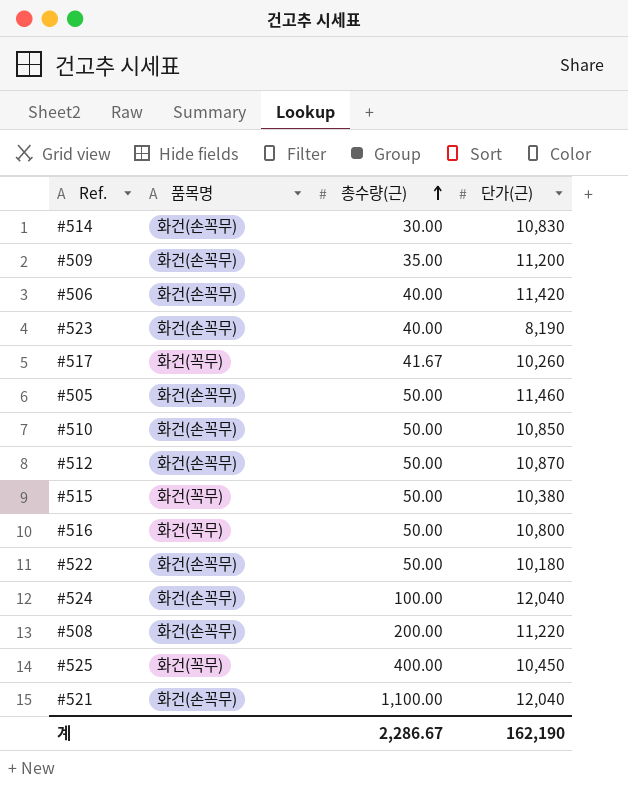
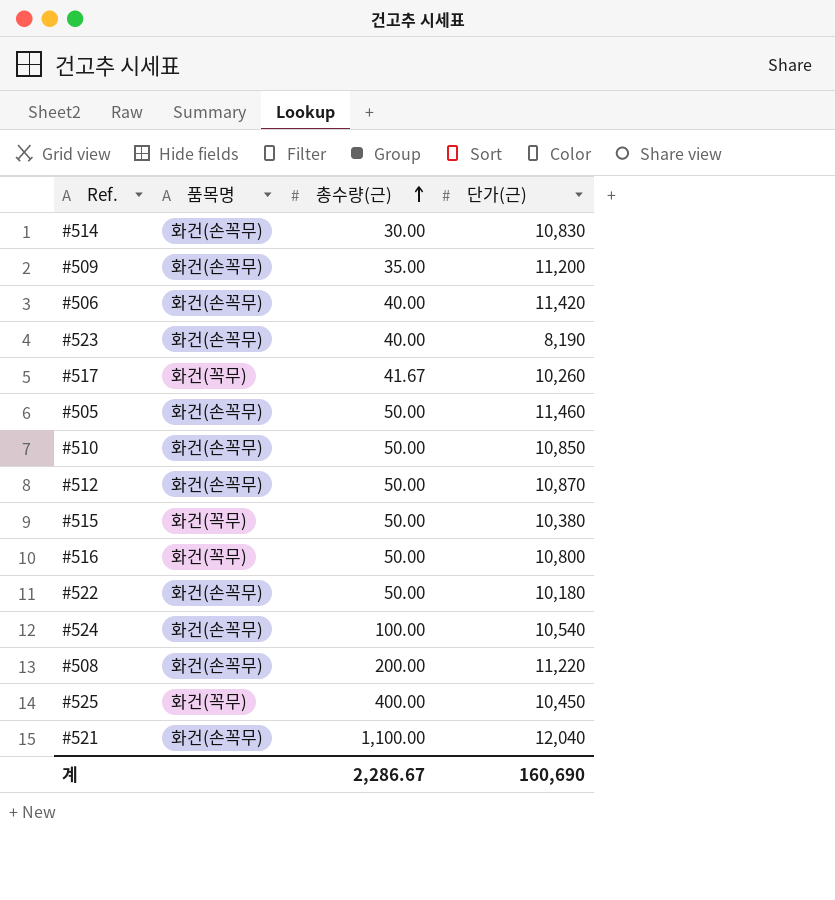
#524 | 단가(근): 12,040 -> 10,540
계 | 단가(근): 162,190 -> 160,690

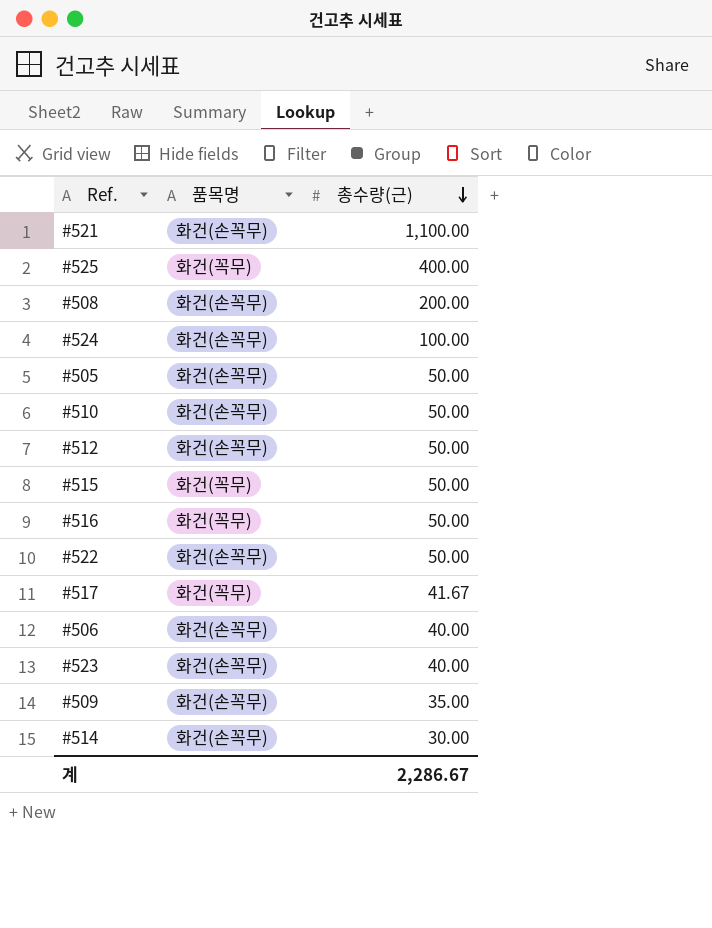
row order: 총수량(근) ascending -> 총수량(근) descending
column 단가(근) | position: 4 -> none

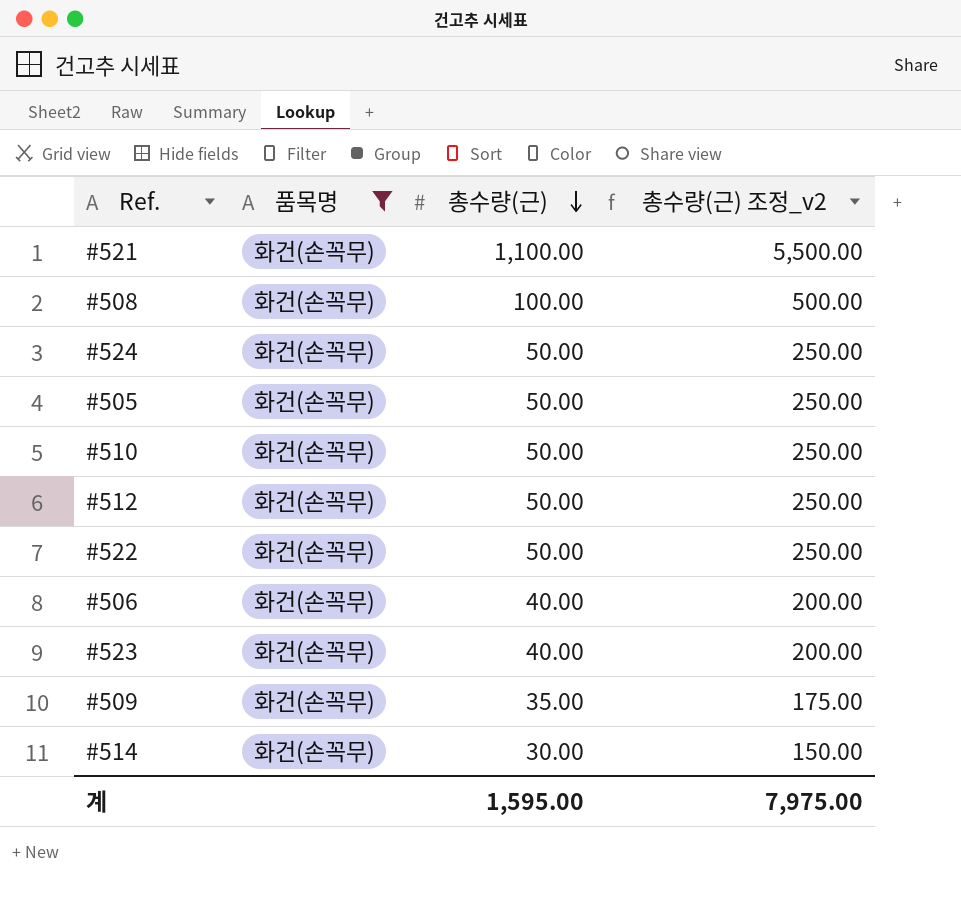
filter: none -> 품목명 = 화건(손꼭무)
column 총수량(근) 조정_v2 | formula: none -> [총수량(근)] * 5
#508 | 총수량(근): 200.00 -> 100.00
#524 | 총수량(근): 100.00 -> 50.00
계 | 총수량(근): 2,286.67 -> 1,595.00

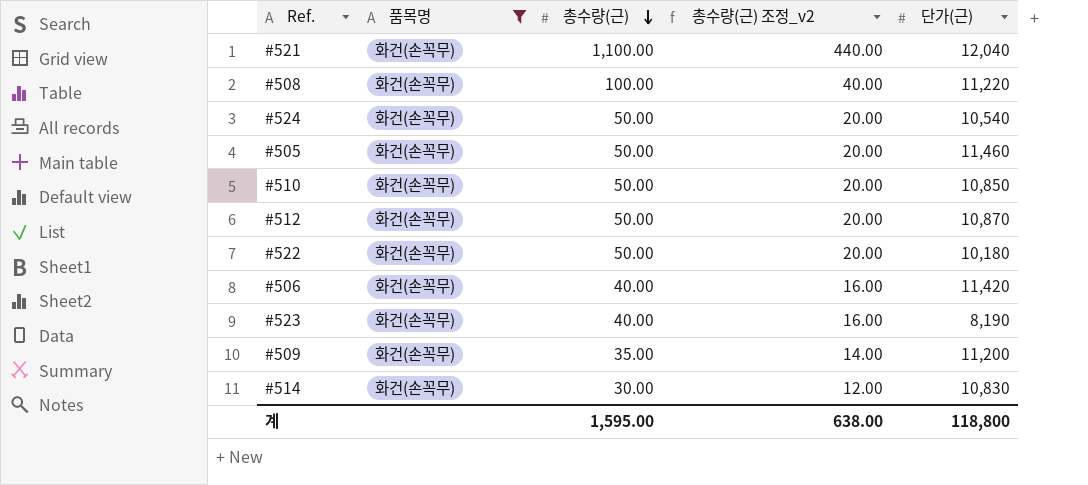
column 총수량(근) 조정_v2 | formula: [총수량(근)] * 5 -> [총수량(근)] * 0.4
column 단가(근) | position: none -> 5
계 | 총수량(근) 조정_v2: 7,975.00 -> 638.00

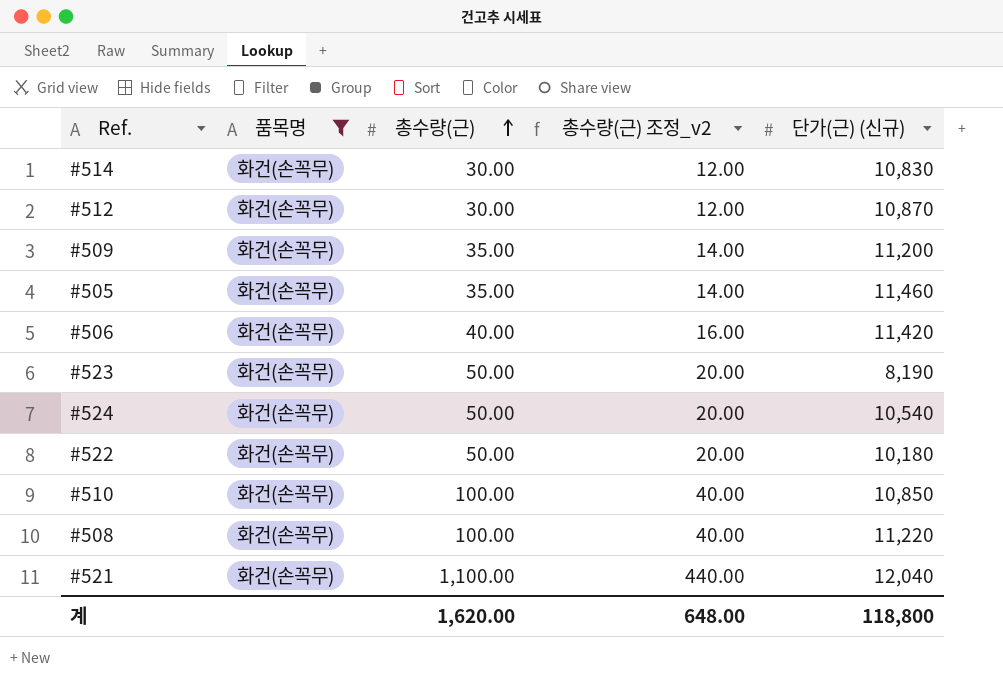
row order: 총수량(근) descending -> 총수량(근) ascending
column name: 단가(근) -> 단가(근) (신규)
#512 | 총수량(근): 50.00 -> 30.00
#512 | 총수량(근) 조정_v2: 20.00 -> 12.00
#505 | 총수량(근): 50.00 -> 35.00
#505 | 총수량(근) 조정_v2: 20.00 -> 14.00
#523 | 총수량(근): 40.00 -> 50.00
#523 | 총수량(근) 조정_v2: 16.00 -> 20.00
#510 | 총수량(근): 50.00 -> 100.00
#510 | 총수량(근) 조정_v2: 20.00 -> 40.00
계 | 총수량(근): 1,595.00 -> 1,620.00
계 | 총수량(근) 조정_v2: 638.00 -> 648.00

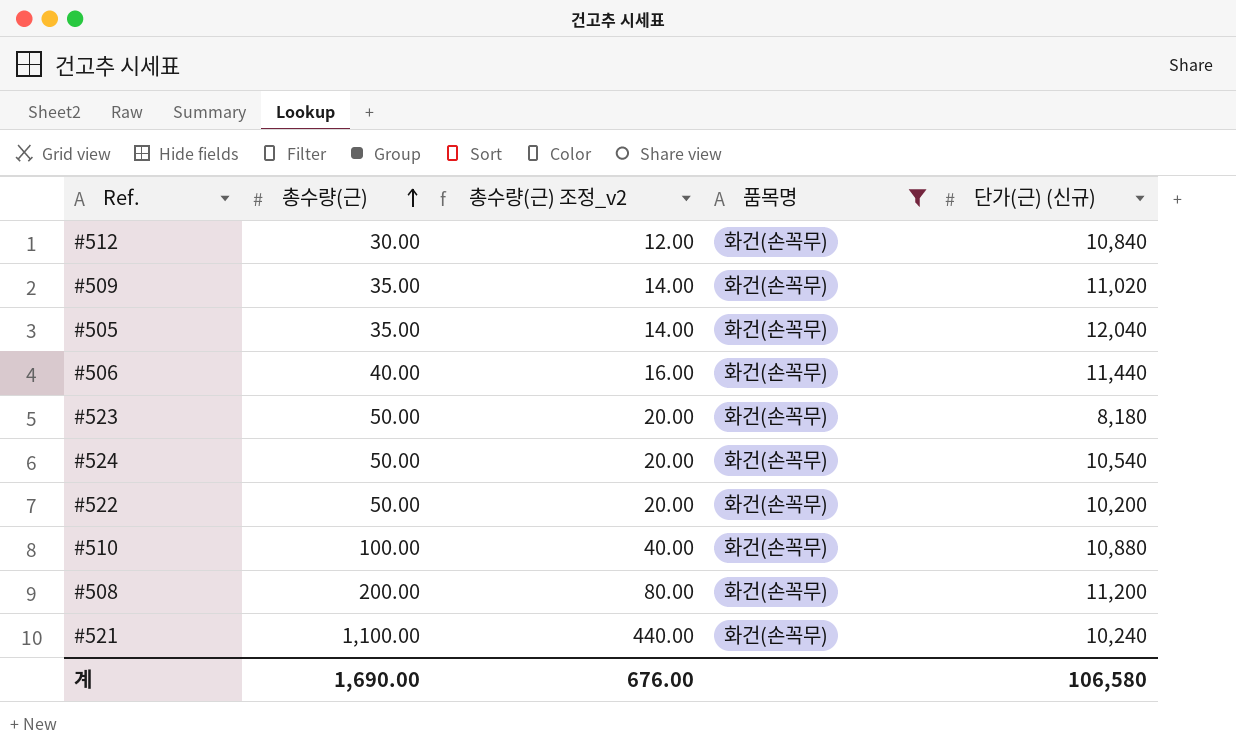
column 품목명 | position: 2 -> 4
row #514: 화건(손꼭무) | 30.00 | 12.00 | 10,830 -> none
#512 | 단가(근) (신규): 10,870 -> 10,840
#509 | 단가(근) (신규): 11,200 -> 11,020
#505 | 단가(근) (신규): 11,460 -> 12,040
#506 | 단가(근) (신규): 11,420 -> 11,440
#523 | 단가(근) (신규): 8,190 -> 8,180
#522 | 단가(근) (신규): 10,180 -> 10,200
#510 | 단가(근) (신규): 10,850 -> 10,880
#508 | 총수량(근): 100.00 -> 200.00
#508 | 총수량(근) 조정_v2: 40.00 -> 80.00
#508 | 단가(근) (신규): 11,220 -> 11,200
#521 | 단가(근) (신규): 12,040 -> 10,240
계 | 총수량(근): 1,620.00 -> 1,690.00
계 | 총수량(근) 조정_v2: 648.00 -> 676.00
계 | 단가(근) (신규): 118,800 -> 106,580

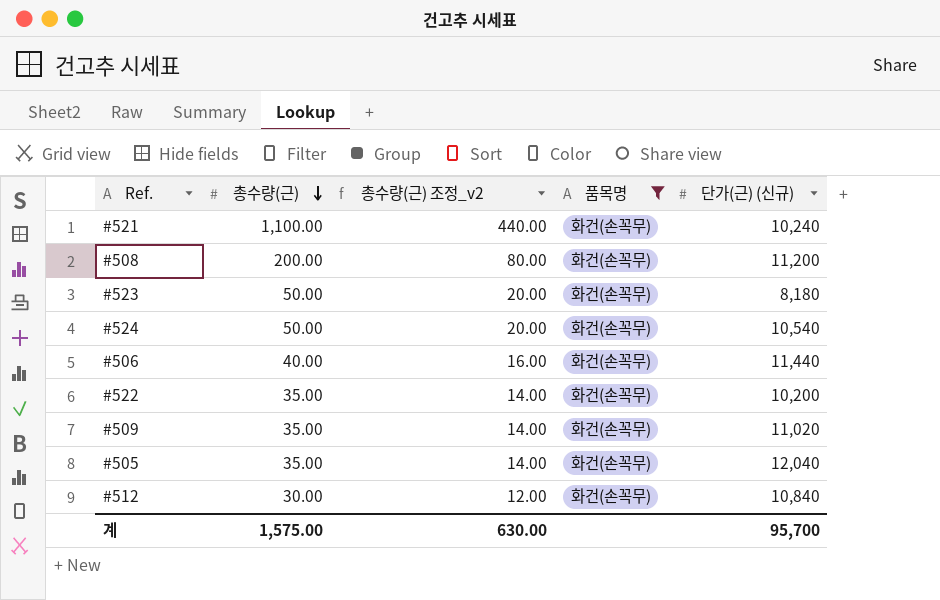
row order: 총수량(근) ascending -> 총수량(근) descending
row #510: 100.00 | 40.00 | 화건(손꼭무) | 10,880 -> none
#522 | 총수량(근): 50.00 -> 35.00
#522 | 총수량(근) 조정_v2: 20.00 -> 14.00
계 | 총수량(근): 1,690.00 -> 1,575.00
계 | 총수량(근) 조정_v2: 676.00 -> 630.00
계 | 단가(근) (신규): 106,580 -> 95,700

